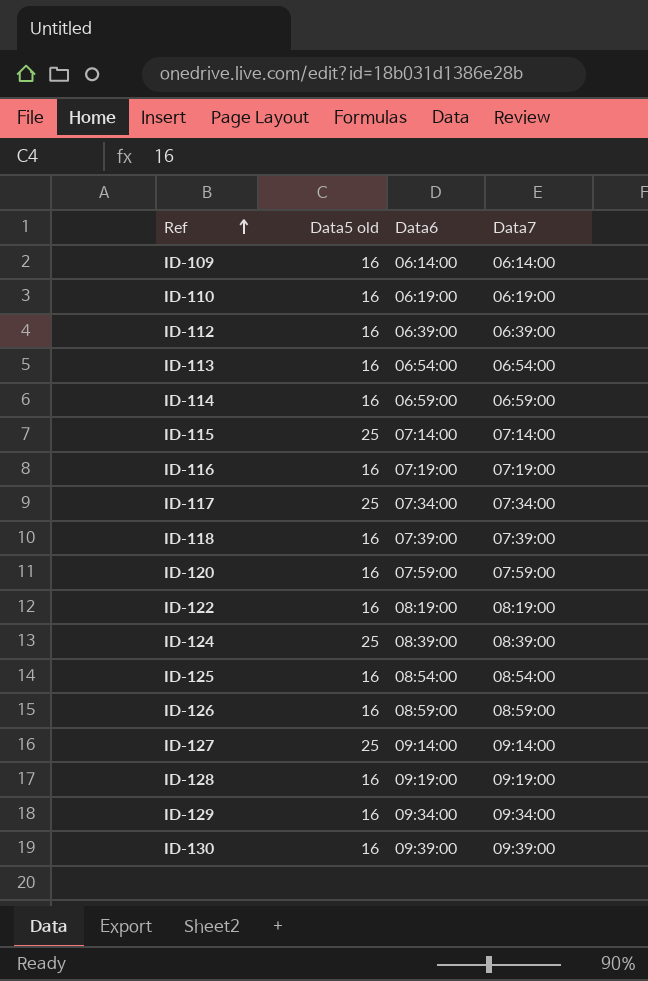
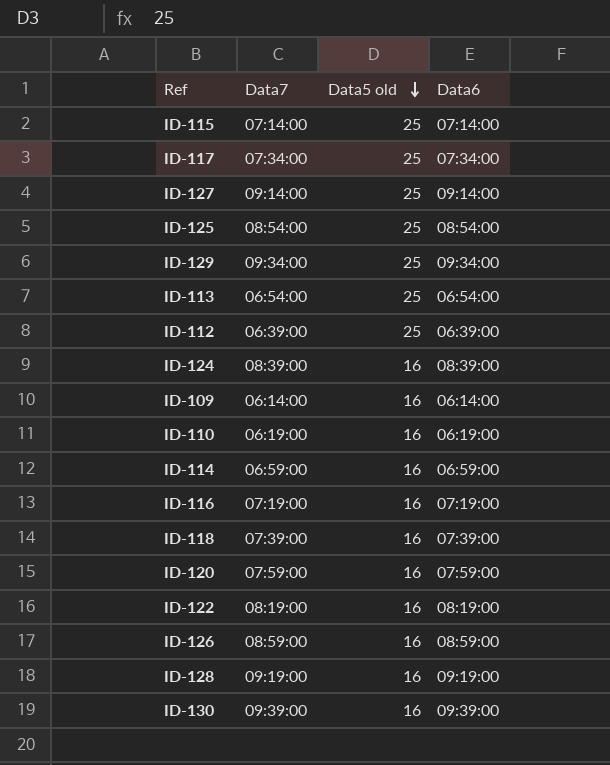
row order: Ref ascending -> Data5 old descending
column Data7 | position: 4 -> 2
ID-125 | Data5 old: 16 -> 25
ID-129 | Data5 old: 16 -> 25
ID-113 | Data5 old: 16 -> 25
ID-112 | Data5 old: 16 -> 25
ID-124 | Data5 old: 25 -> 16

